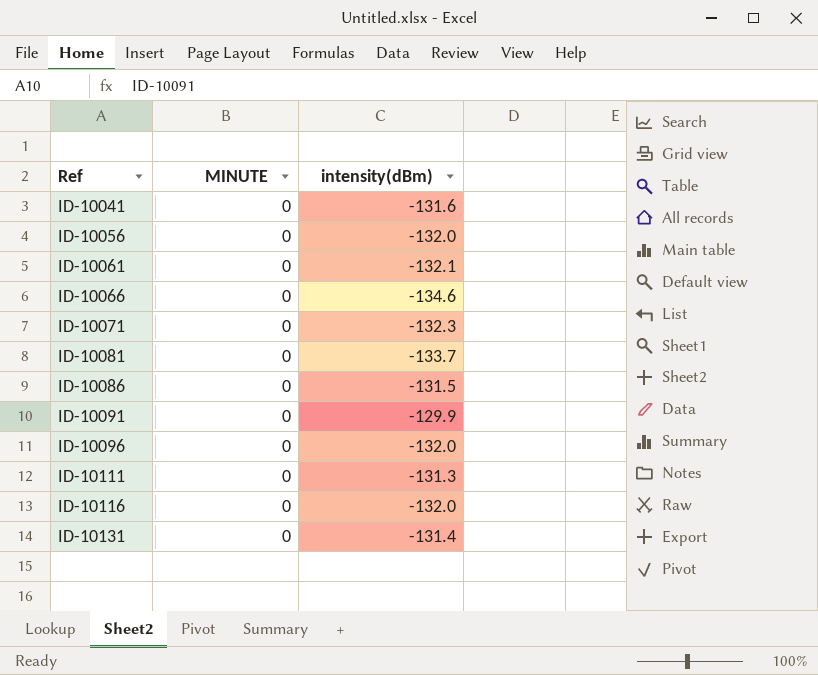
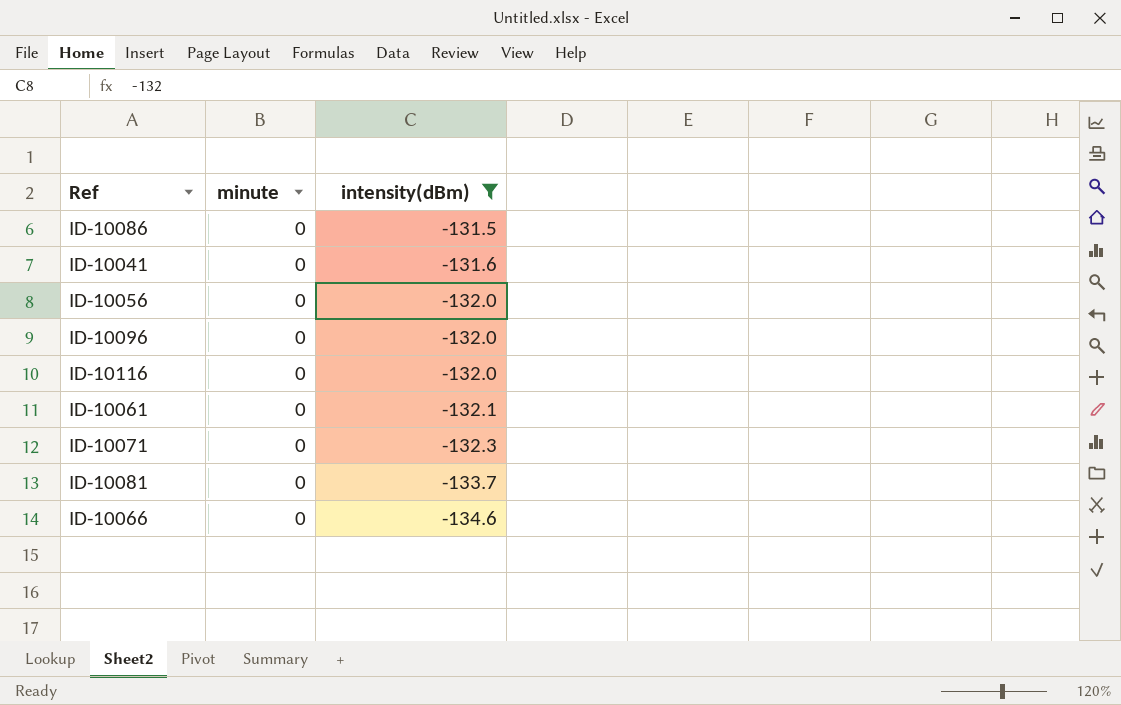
filter: none -> intensity(dBm) <= -131.5
row order: Ref ascending -> intensity(dBm) descending
column name: MINUTE -> minute

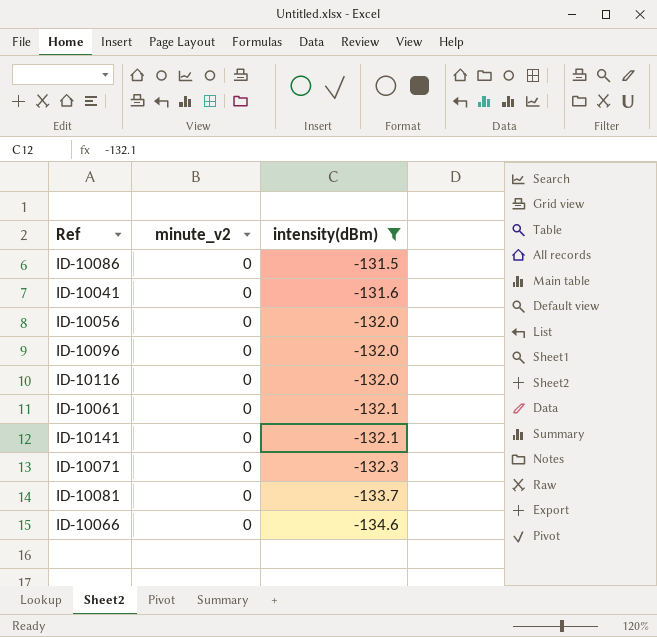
column name: minute -> minute_v2
row ID-10141: none -> 0 | -132.1

